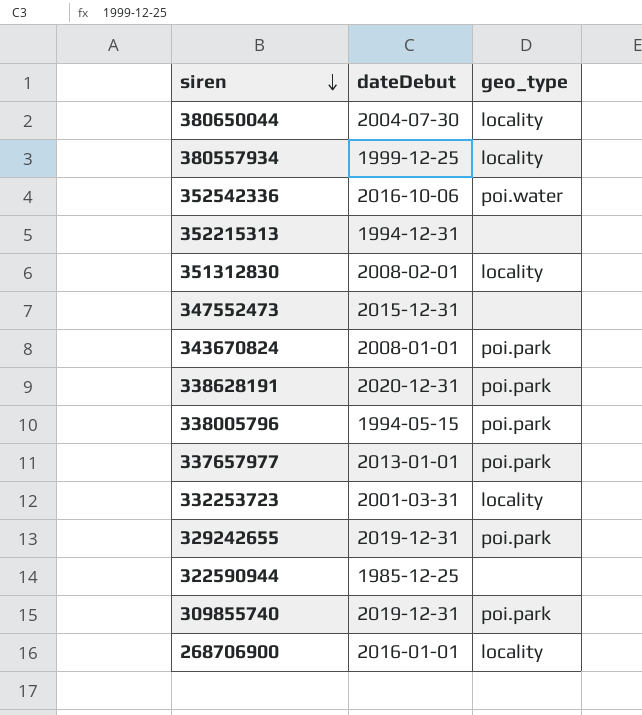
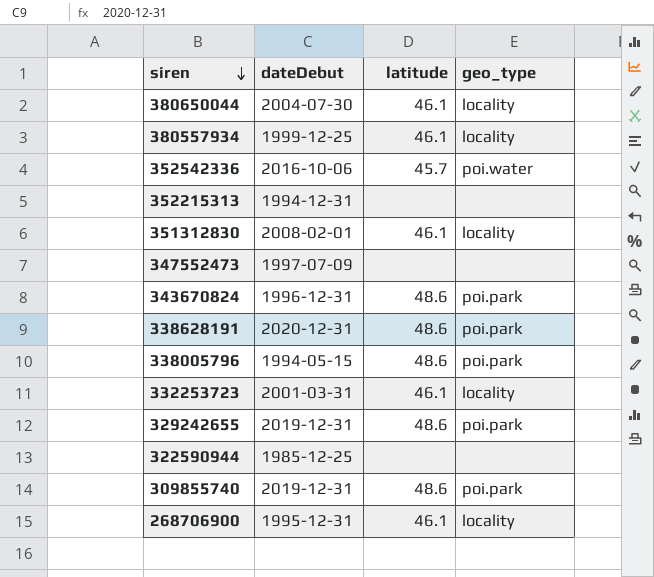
column latitude | position: none -> 3
row 337657977: 2013-01-01 | poi.park -> none
347552473 | dateDebut: 2015-12-31 -> 1997-07-09
343670824 | dateDebut: 2008-01-01 -> 1996-12-31
268706900 | dateDebut: 2016-01-01 -> 1995-12-31

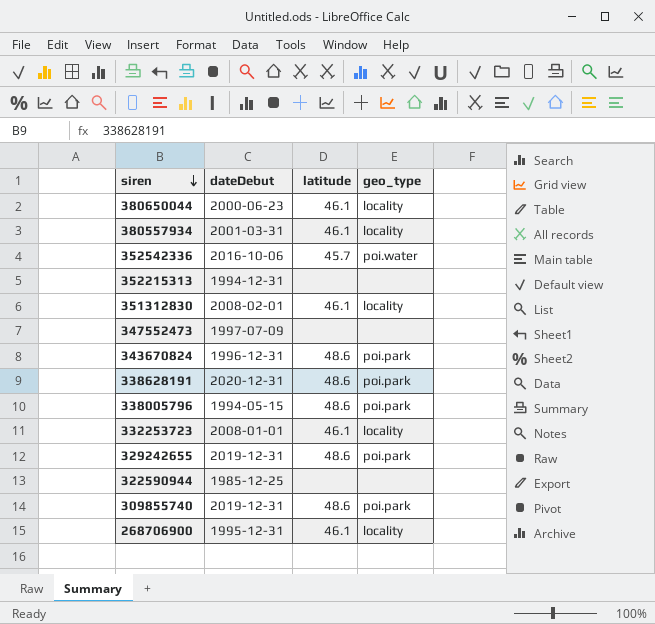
380650044 | dateDebut: 2004-07-30 -> 2000-06-23
380557934 | dateDebut: 1999-12-25 -> 2001-03-31
332253723 | dateDebut: 2001-03-31 -> 2008-01-01

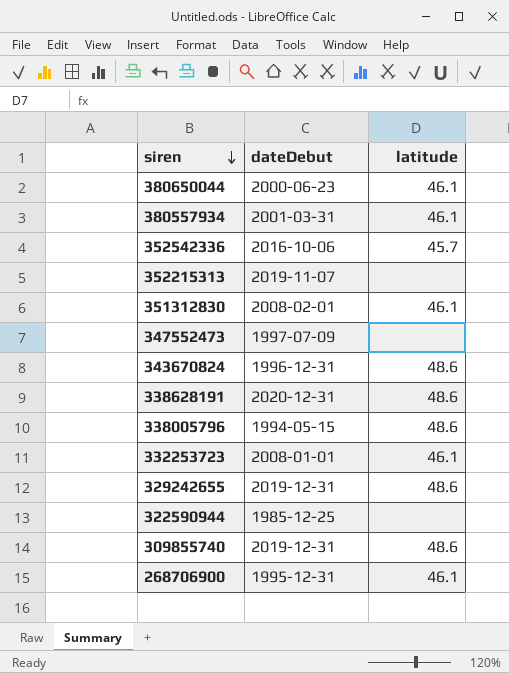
column geo_type | position: 4 -> none
352215313 | dateDebut: 1994-12-31 -> 2019-11-07

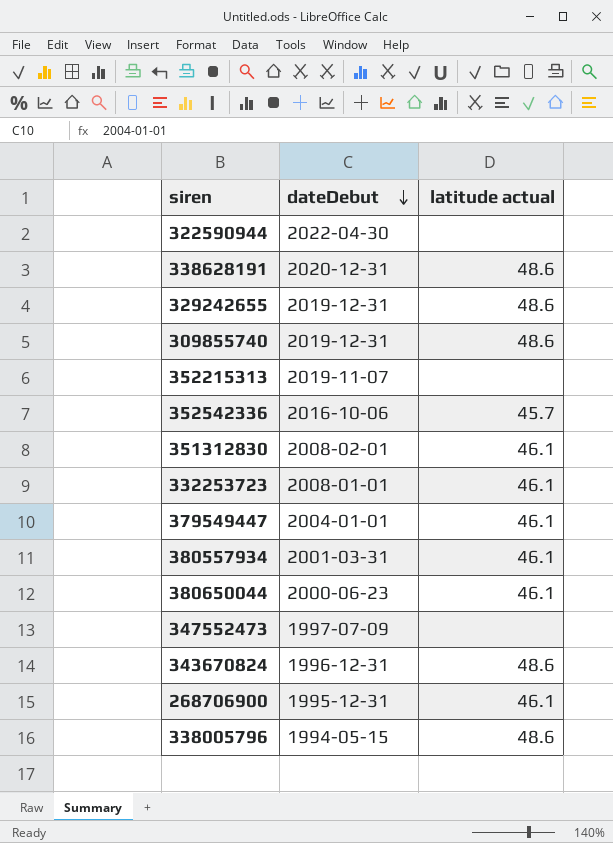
row order: siren descending -> dateDebut descending
column name: latitude -> latitude actual
322590944 | dateDebut: 1985-12-25 -> 2022-04-30
row 379549447: none -> 2004-01-01 | 46.1

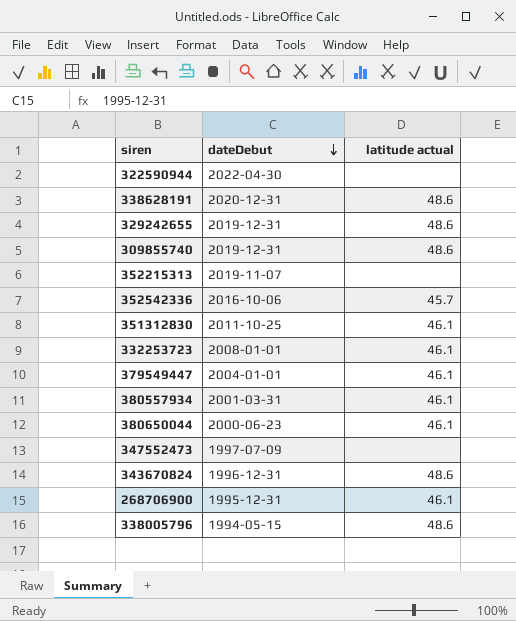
351312830 | dateDebut: 2008-02-01 -> 2011-10-25

